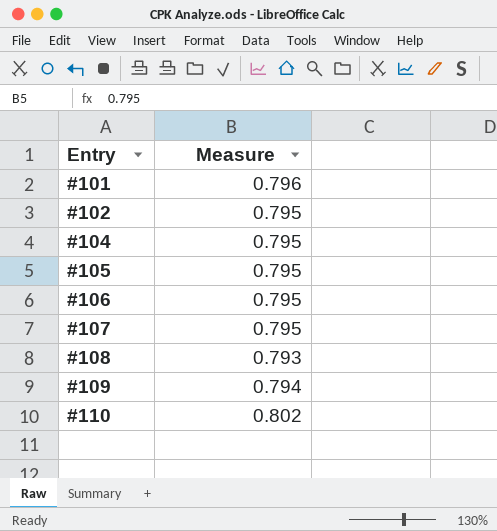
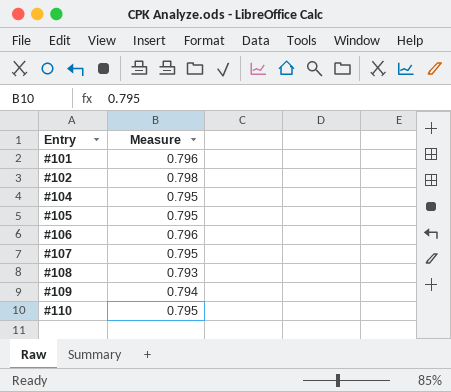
#102 | Measure: 0.795 -> 0.798
#106 | Measure: 0.795 -> 0.796
#110 | Measure: 0.802 -> 0.795

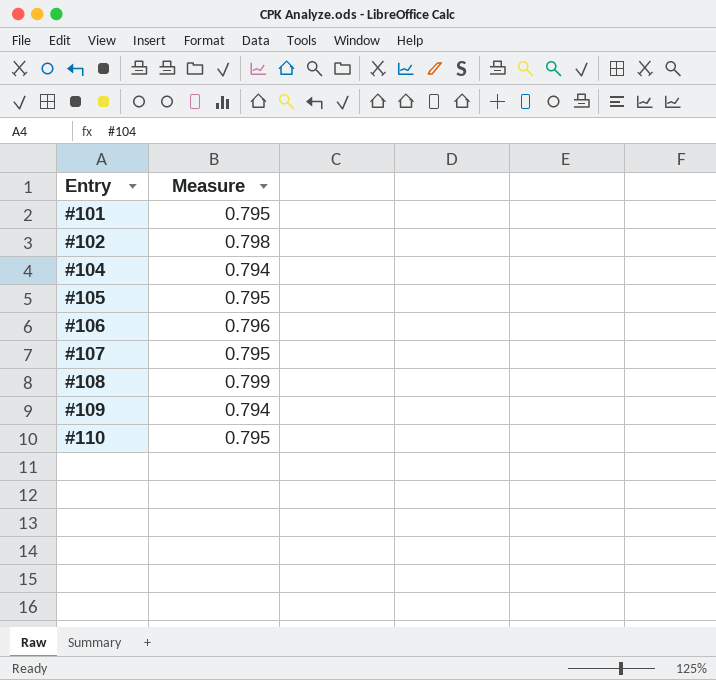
#101 | Measure: 0.796 -> 0.795
#104 | Measure: 0.795 -> 0.794
#108 | Measure: 0.793 -> 0.799

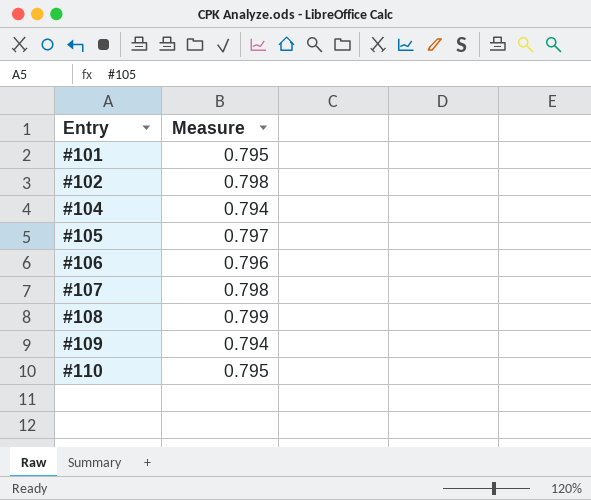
#105 | Measure: 0.795 -> 0.797
#107 | Measure: 0.795 -> 0.798

